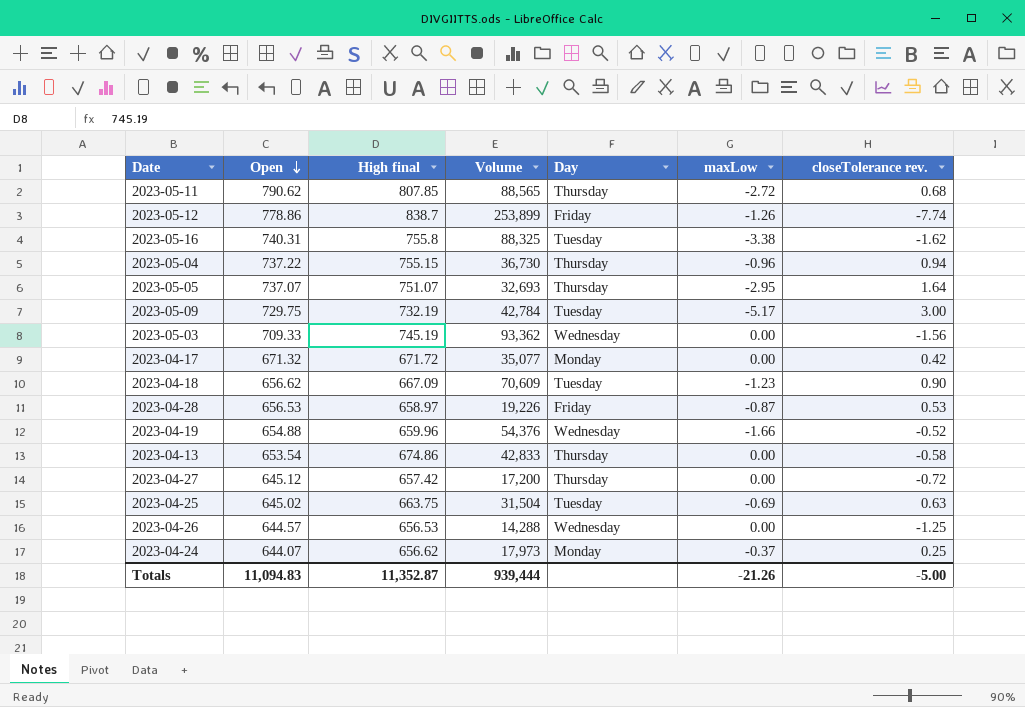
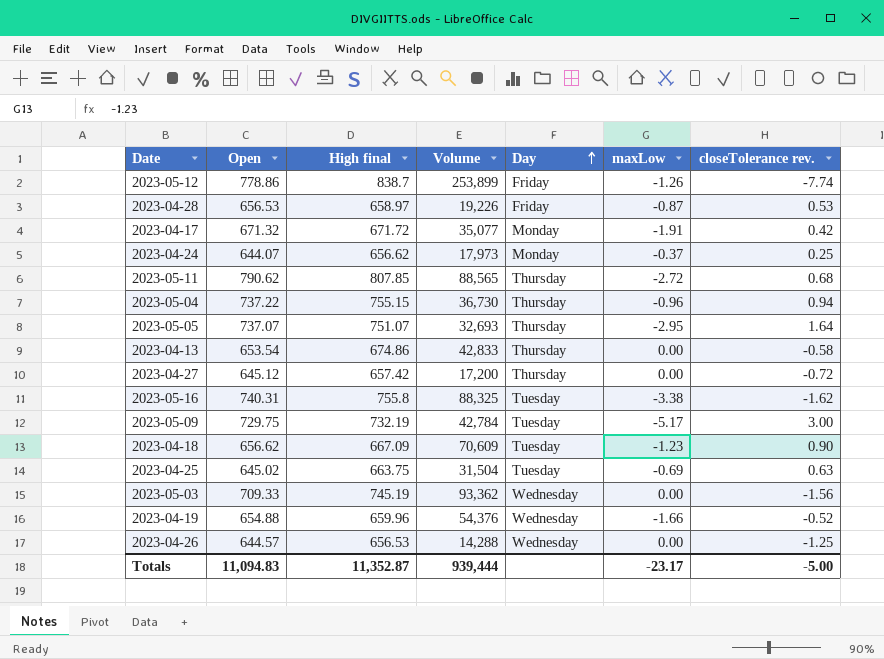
row order: Open descending -> Day ascending
2023-04-17 | maxLow: 0.00 -> -1.91
Totals | maxLow: -21.26 -> -23.17

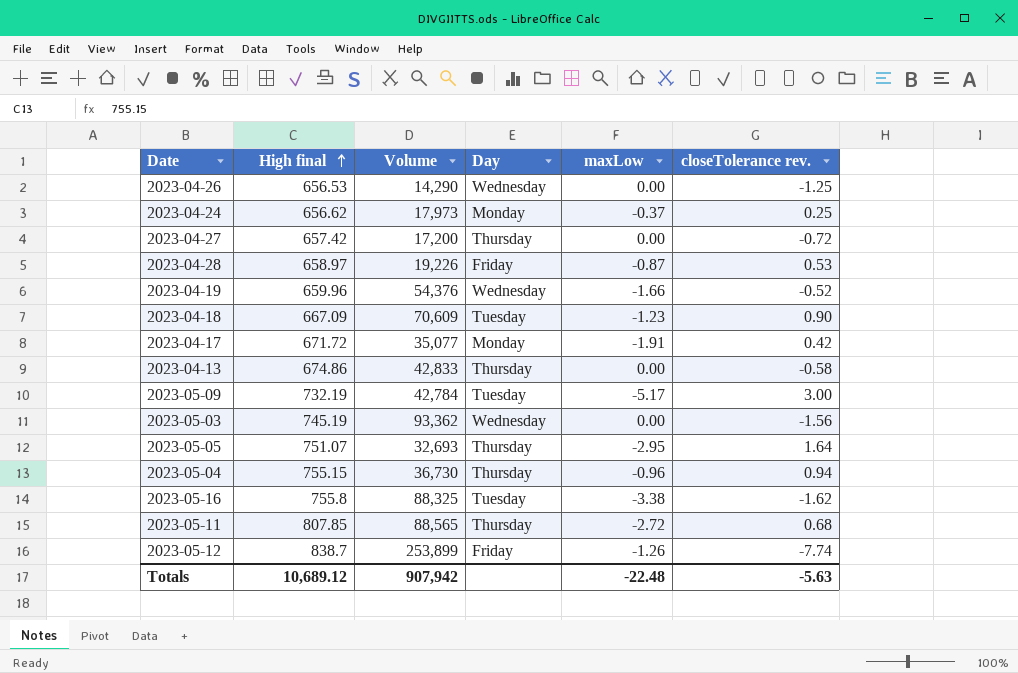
row order: Day ascending -> High final ascending
column Open | position: 2 -> none
row 2023-04-25: 645.02 | 663.75 | 31,504 | Tuesday | -0.69 | 0.63 -> none
2023-04-26 | Volume: 14,288 -> 14,290
Totals | High final: 11,352.87 -> 10,689.12
Totals | Volume: 939,444 -> 907,942
Totals | maxLow: -23.17 -> -22.48
Totals | closeTolerance rev.: -5.00 -> -5.63

